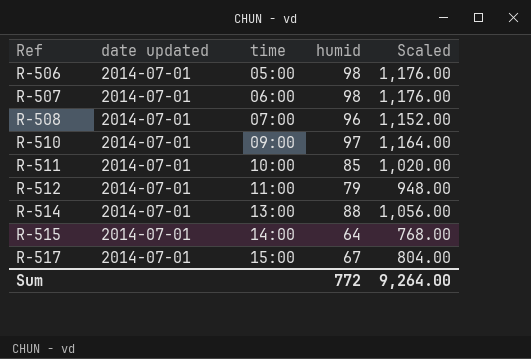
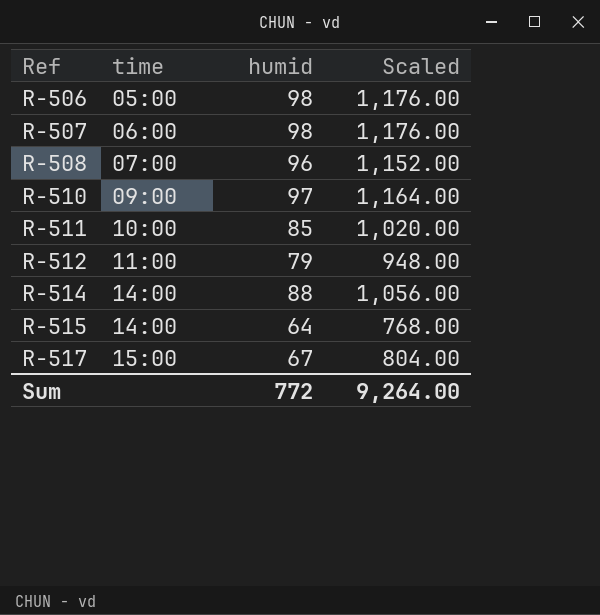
column date updated | position: 2 -> none
R-514 | time: 13:00 -> 14:00

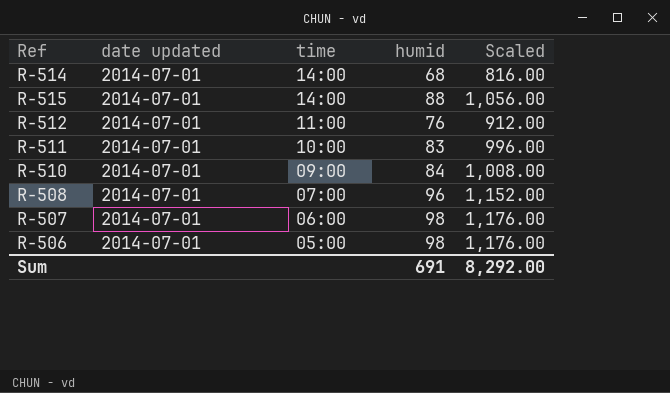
row order: Ref ascending -> time descending
column date updated | position: none -> 2
row R-517: 15:00 | 67 | 804.00 -> none
R-514 | humid: 88 -> 68
R-514 | Scaled: 1,056.00 -> 816.00
R-515 | humid: 64 -> 88
R-515 | Scaled: 768.00 -> 1,056.00
R-512 | humid: 79 -> 76
R-512 | Scaled: 948.00 -> 912.00
R-511 | humid: 85 -> 83
R-511 | Scaled: 1,020.00 -> 996.00
R-510 | humid: 97 -> 84
R-510 | Scaled: 1,164.00 -> 1,008.00
Sum | humid: 772 -> 691
Sum | Scaled: 9,264.00 -> 8,292.00

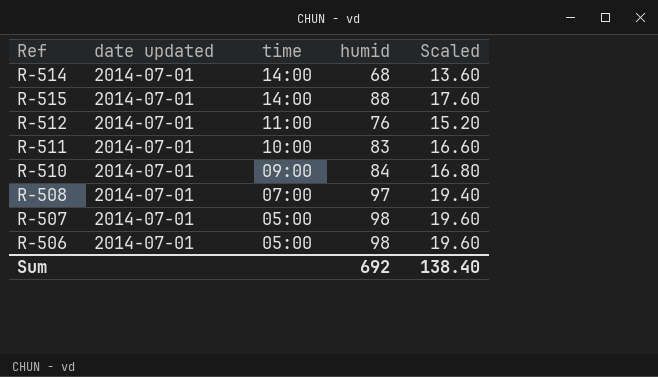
column Scaled | formula: [humid] * 12 -> [humid] * 0.2
R-508 | humid: 96 -> 97
R-507 | time: 06:00 -> 05:00
Sum | humid: 691 -> 692
Sum | Scaled: 8,292.00 -> 138.40

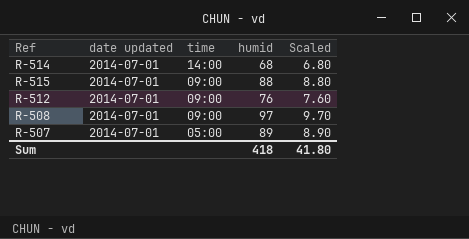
column Scaled | formula: [humid] * 0.2 -> [humid] * 0.1
row R-511: 2014-07-01 | 10:00 | 83 | 16.60 -> none
row R-510: 2014-07-01 | 09:00 | 84 | 16.80 -> none
row R-506: 2014-07-01 | 05:00 | 98 | 19.60 -> none
R-515 | time: 14:00 -> 09:00
R-512 | time: 11:00 -> 09:00
R-508 | time: 07:00 -> 09:00
R-507 | humid: 98 -> 89
Sum | humid: 692 -> 418
Sum | Scaled: 138.40 -> 41.80

